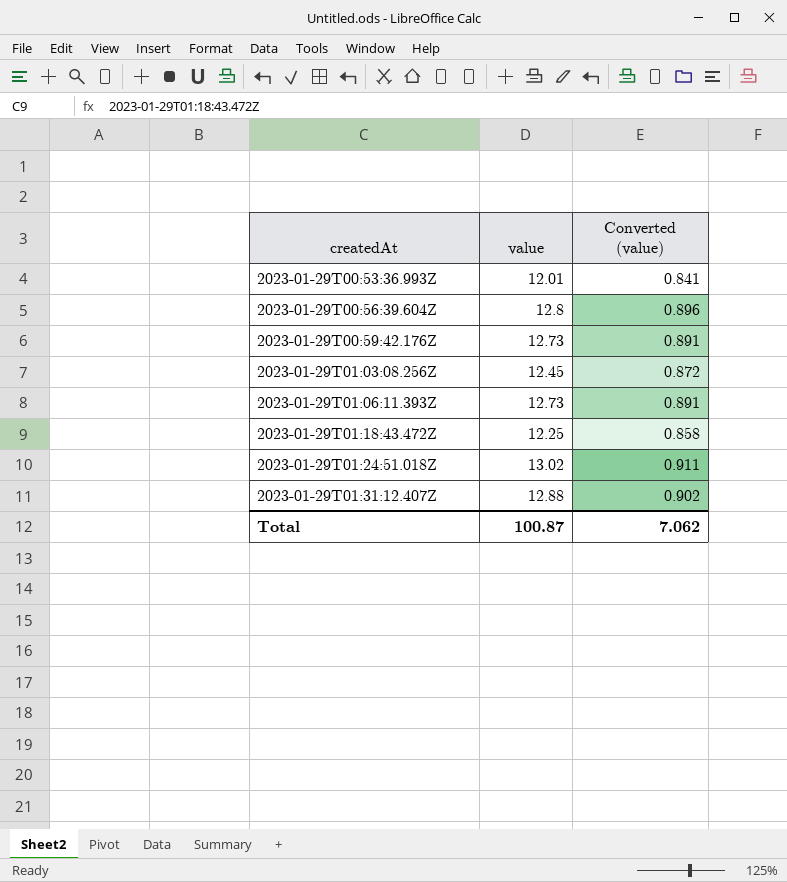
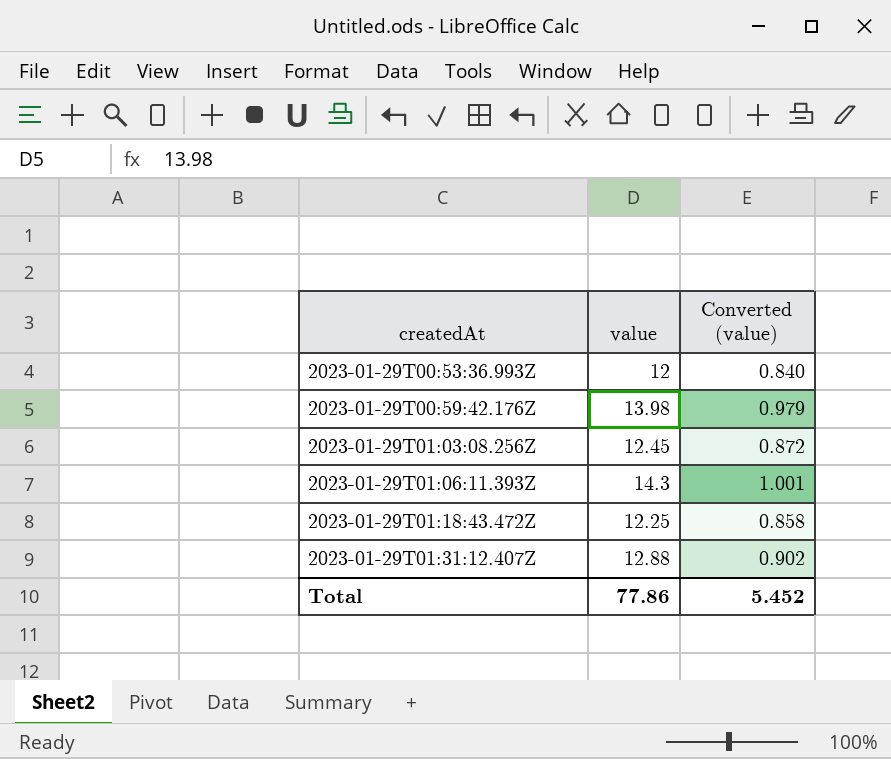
row 2023-01-29T00:56:39.604Z: 12.8 | 0.896 -> none
row 2023-01-29T01:24:51.018Z: 13.02 | 0.911 -> none
2023-01-29T00:53:36.993Z | value: 12.01 -> 12
2023-01-29T00:53:36.993Z | Converted (value): 0.841 -> 0.840
2023-01-29T00:59:42.176Z | value: 12.73 -> 13.98
2023-01-29T00:59:42.176Z | Converted (value): 0.891 -> 0.979
2023-01-29T01:06:11.393Z | value: 12.73 -> 14.3
2023-01-29T01:06:11.393Z | Converted (value): 0.891 -> 1.001
Total | value: 100.87 -> 77.86
Total | Converted (value): 7.062 -> 5.452

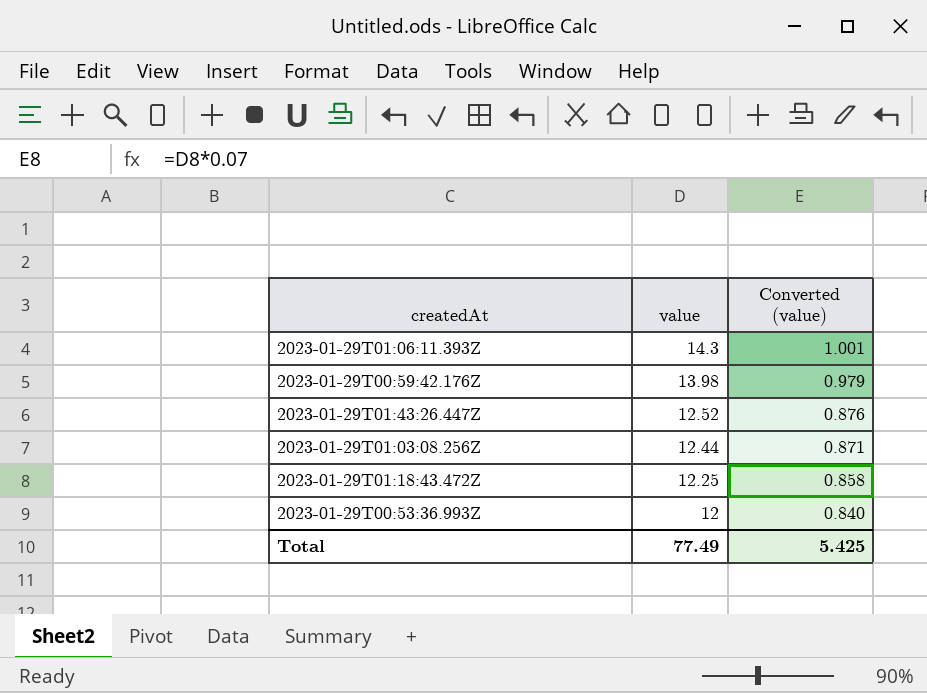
row order: createdAt ascending -> value descending
row 2023-01-29T01:31:12.407Z: 12.88 | 0.902 -> none
row 2023-01-29T01:43:26.447Z: none -> 12.52 | 0.876
2023-01-29T01:03:08.256Z | value: 12.45 -> 12.44
2023-01-29T01:03:08.256Z | Converted (value): 0.872 -> 0.871
Total | value: 77.86 -> 77.49
Total | Converted (value): 5.452 -> 5.425

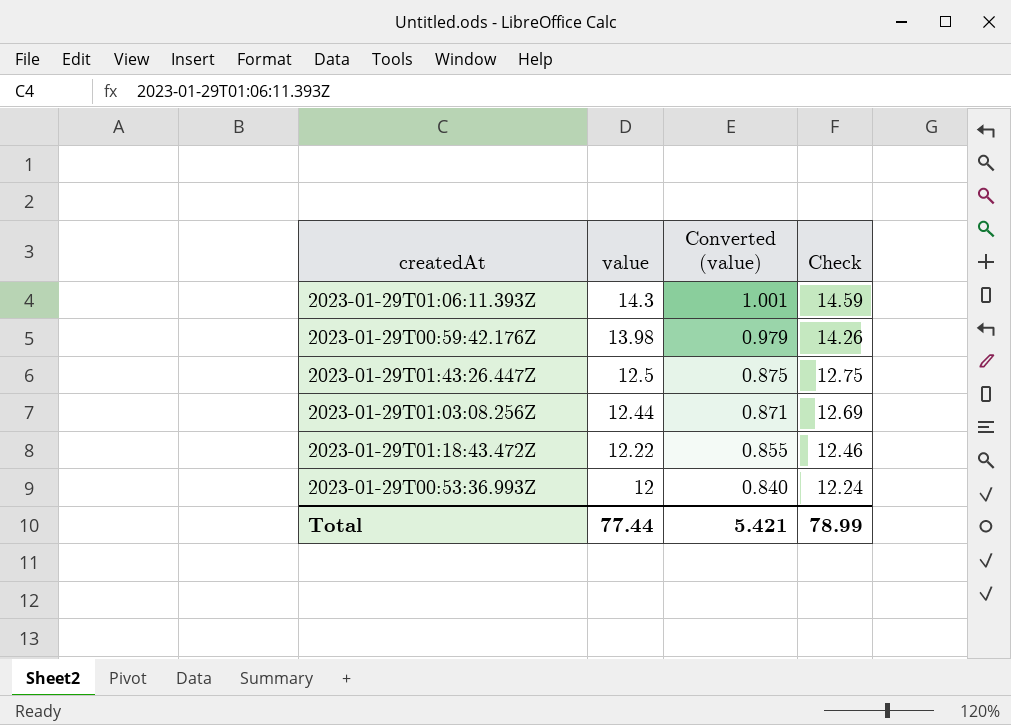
column Check | formula: none -> [value] * 1.02
2023-01-29T01:43:26.447Z | value: 12.52 -> 12.5
2023-01-29T01:43:26.447Z | Converted (value): 0.876 -> 0.875
2023-01-29T01:18:43.472Z | value: 12.25 -> 12.22
2023-01-29T01:18:43.472Z | Converted (value): 0.858 -> 0.855
Total | value: 77.49 -> 77.44
Total | Converted (value): 5.425 -> 5.421

